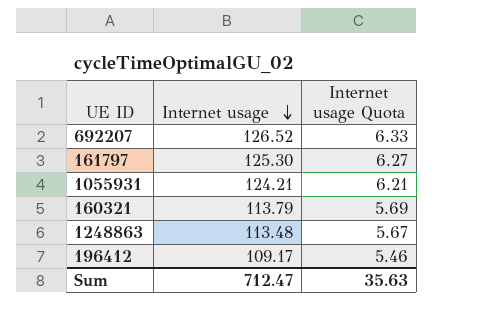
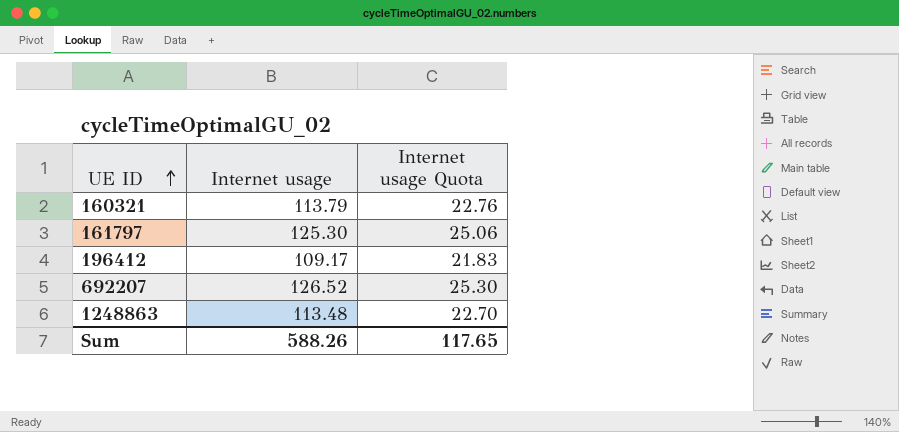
row order: Internet usage descending -> UE ID ascending
column Internet usage Quota | formula: [Internet usage] * 0.05 -> [Internet usage] * 0.2
row 1055931: 124.21 | 6.21 -> none
Sum | Internet usage: 712.47 -> 588.26
Sum | Internet usage Quota: 35.63 -> 117.65

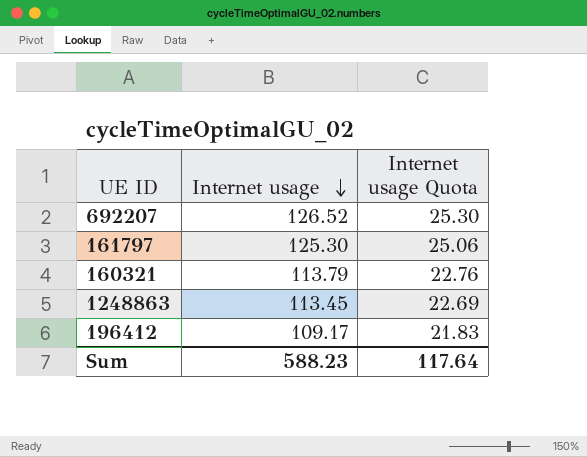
row order: UE ID ascending -> Internet usage descending
1248863 | Internet usage: 113.48 -> 113.45
1248863 | Internet usage Quota: 22.70 -> 22.69
Sum | Internet usage: 588.26 -> 588.23
Sum | Internet usage Quota: 117.65 -> 117.64

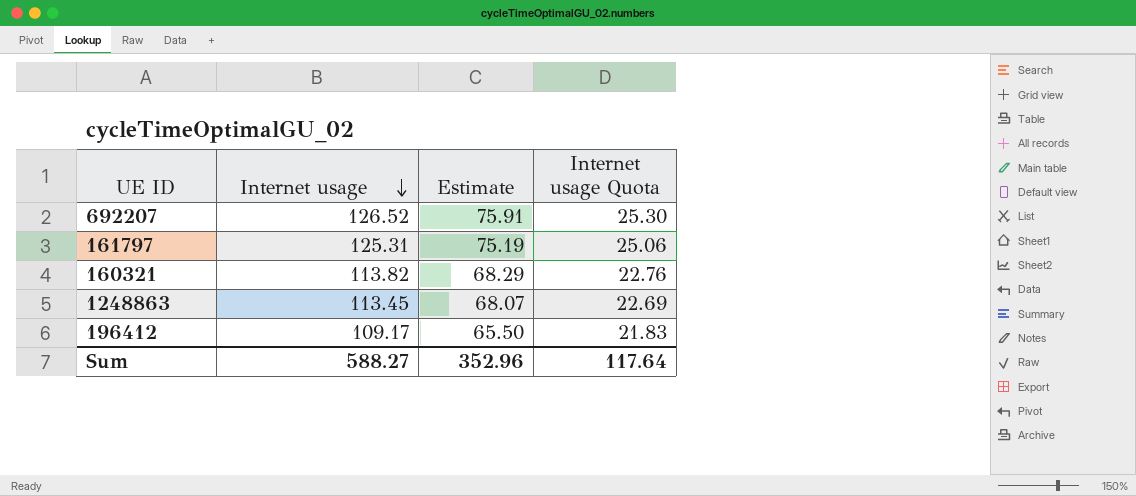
column Estimate | formula: none -> [Internet usage] * 0.6
161797 | Internet usage: 125.30 -> 125.31
160321 | Internet usage: 113.79 -> 113.82
Sum | Internet usage: 588.23 -> 588.27

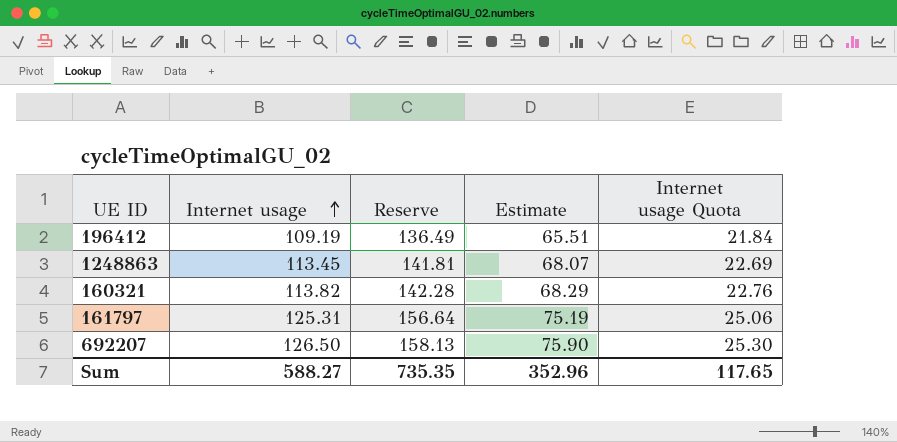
row order: Internet usage descending -> Internet usage ascending
column Reserve | formula: none -> [Internet usage] * 1.25
196412 | Internet usage: 109.17 -> 109.19
196412 | Estimate: 65.50 -> 65.51
196412 | Internet usage Quota: 21.83 -> 21.84
692207 | Internet usage: 126.52 -> 126.50
692207 | Estimate: 75.91 -> 75.90
Sum | Internet usage Quota: 117.64 -> 117.65

